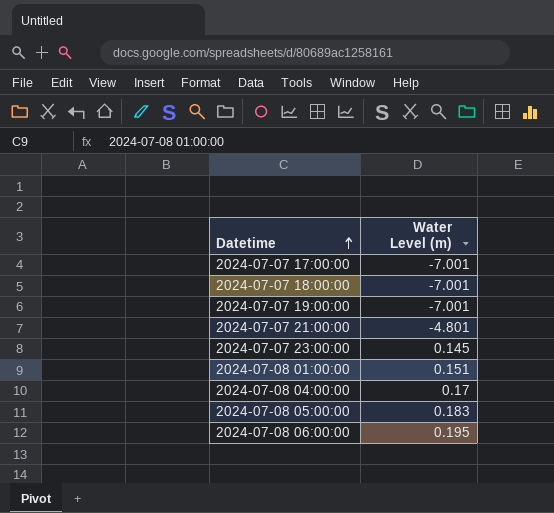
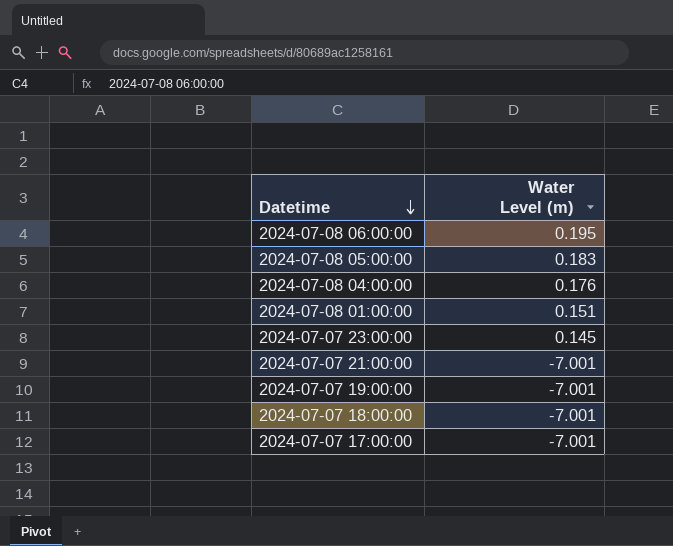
row order: Datetime ascending -> Datetime descending
2024-07-08 04:00:00 | Water Level (m): 0.17 -> 0.176
2024-07-07 21:00:00 | Water Level (m): -4.801 -> -7.001

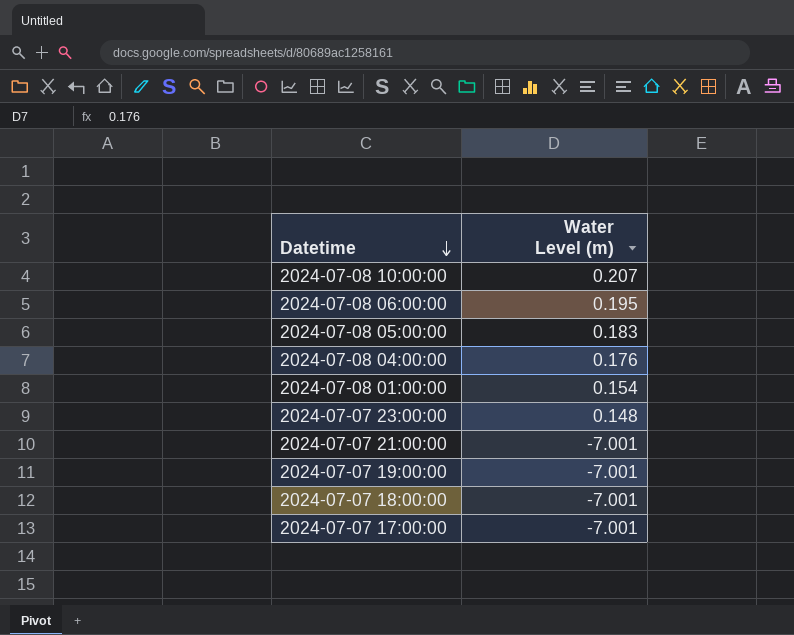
row 2024-07-08 10:00:00: none -> 0.207
2024-07-08 01:00:00 | Water Level (m): 0.151 -> 0.154
2024-07-07 23:00:00 | Water Level (m): 0.145 -> 0.148

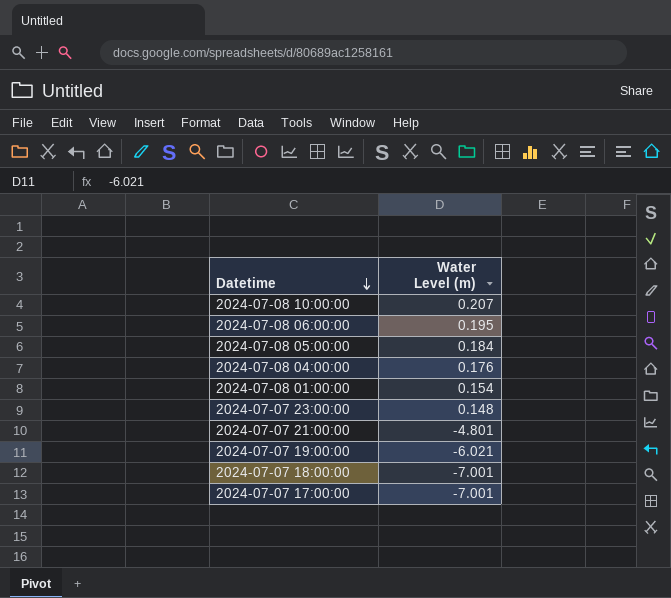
2024-07-08 05:00:00 | Water Level (m): 0.183 -> 0.184
2024-07-07 21:00:00 | Water Level (m): -7.001 -> -4.801
2024-07-07 19:00:00 | Water Level (m): -7.001 -> -6.021

